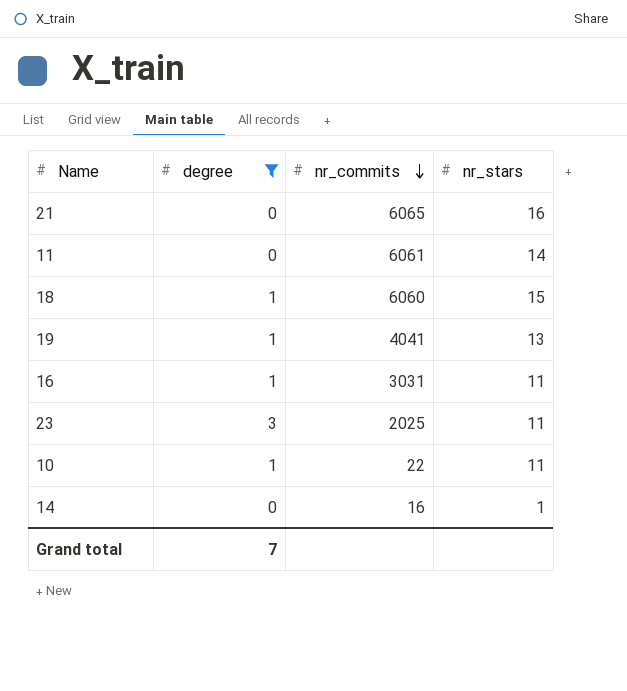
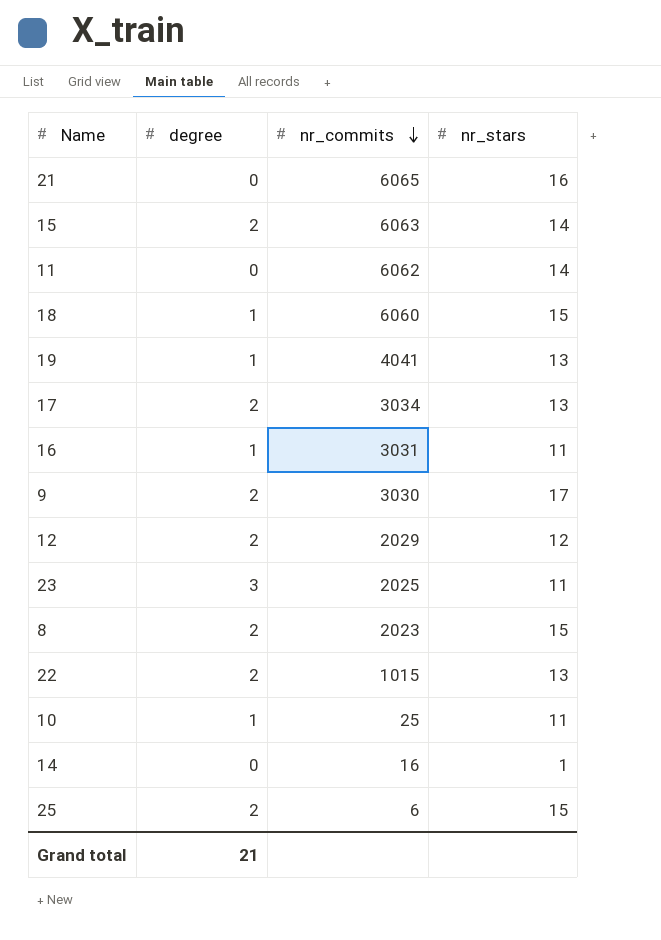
filter: degree != 2 -> none
11 | nr_commits: 6061 -> 6062
10 | nr_commits: 22 -> 25
Grand total | degree: 7 -> 21

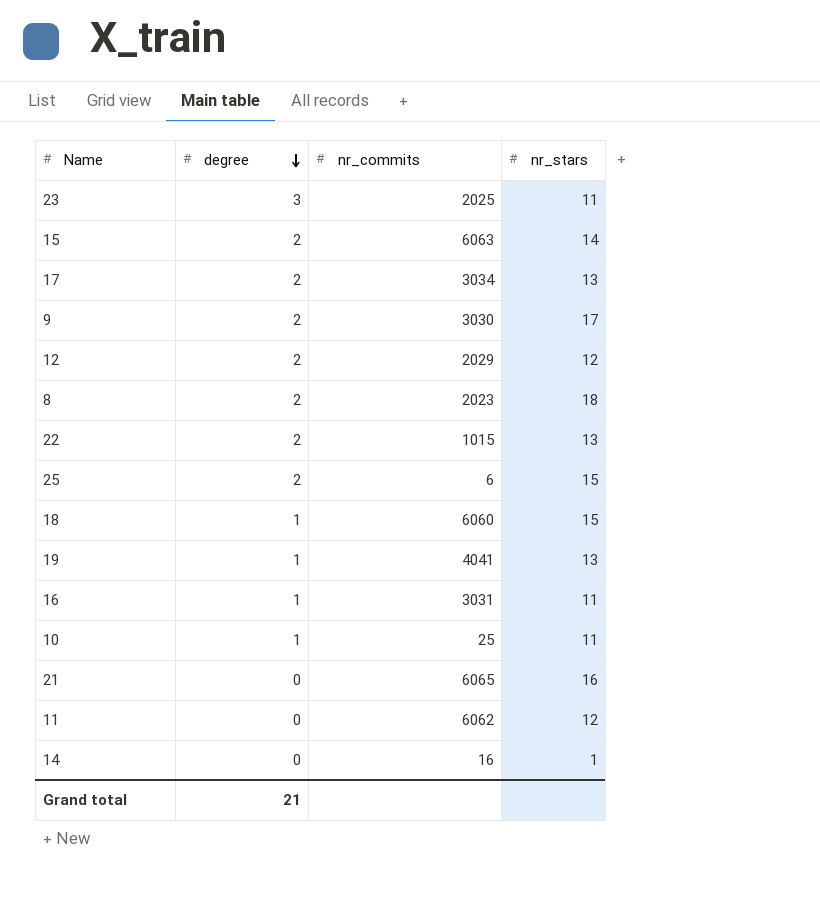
row order: nr_commits descending -> degree descending
8 | nr_stars: 15 -> 18
11 | nr_stars: 14 -> 12

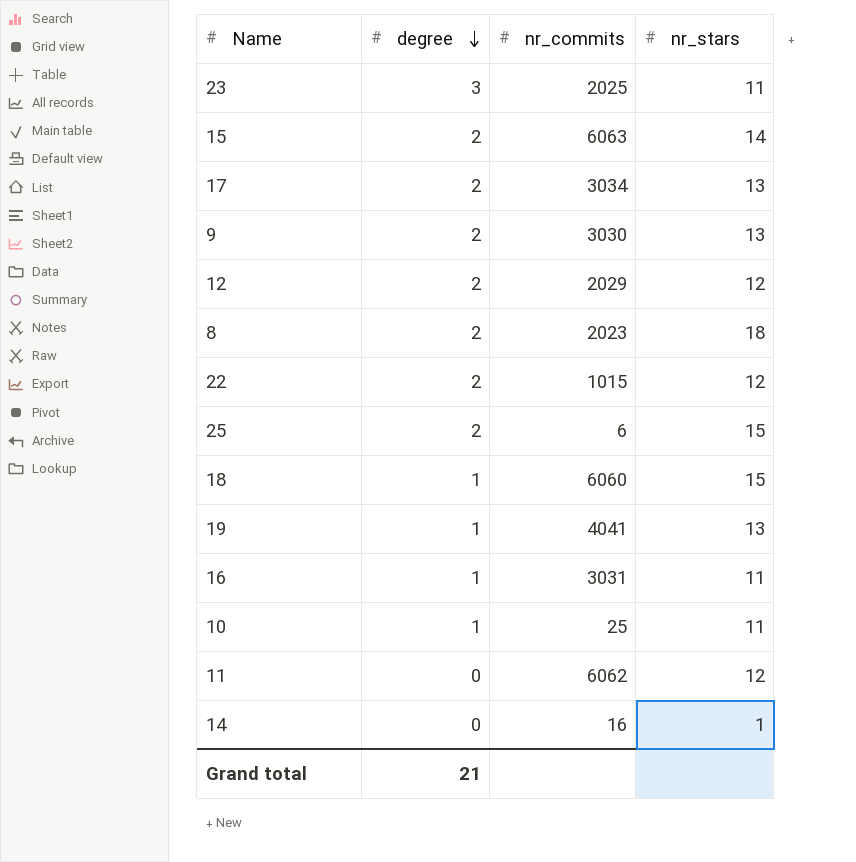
row 21: 0 | 6065 | 16 -> none
9 | nr_stars: 17 -> 13
22 | nr_stars: 13 -> 12

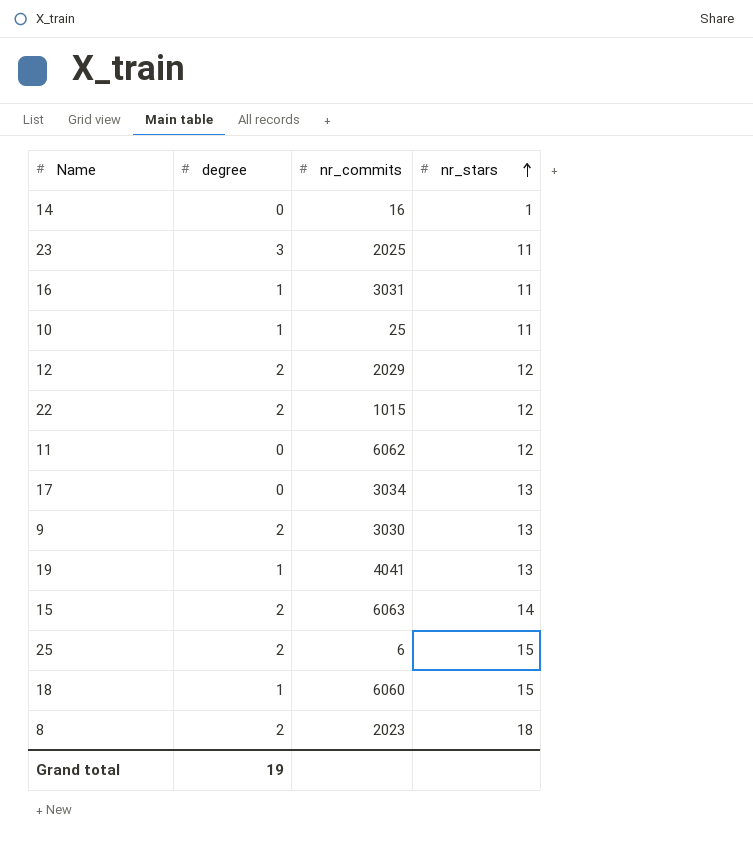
row order: degree descending -> nr_stars ascending
17 | degree: 2 -> 0
Grand total | degree: 21 -> 19

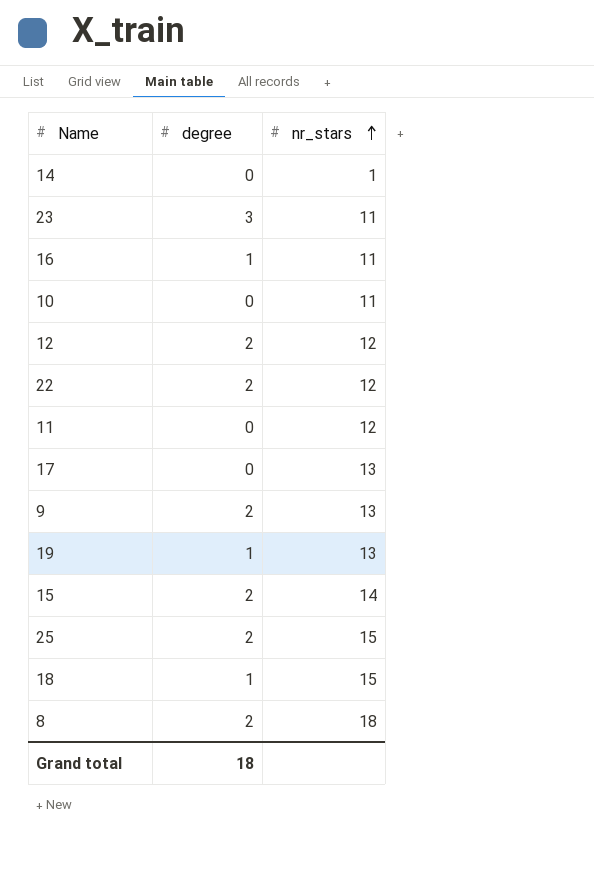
column nr_commits | position: 3 -> none
10 | degree: 1 -> 0
Grand total | degree: 19 -> 18

